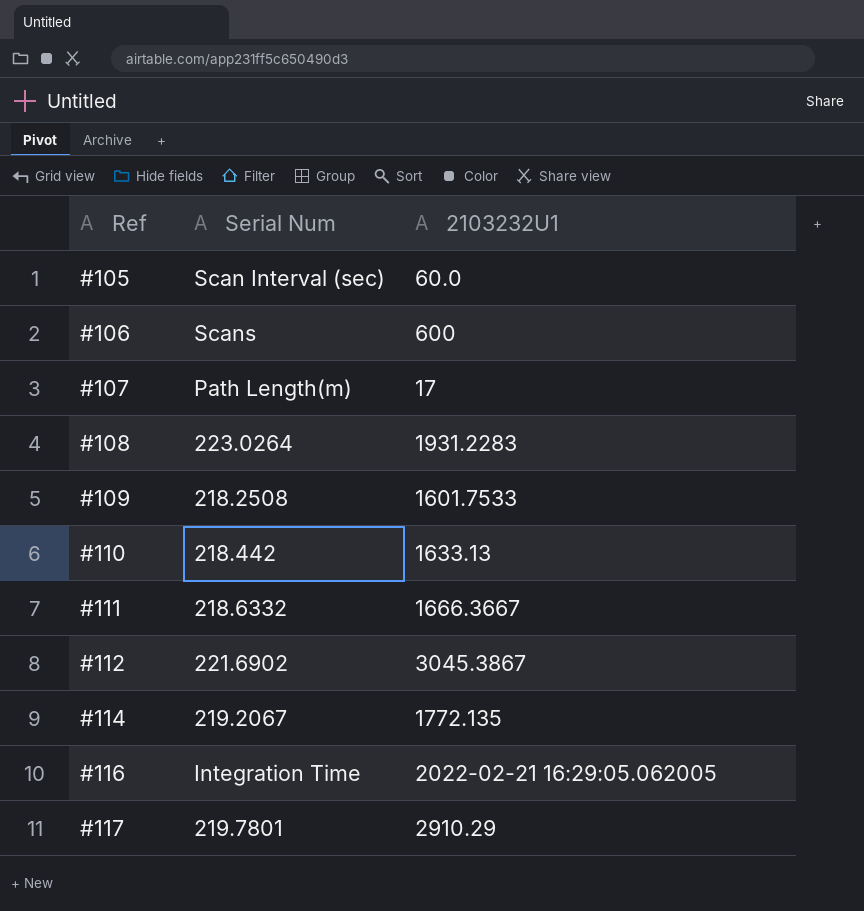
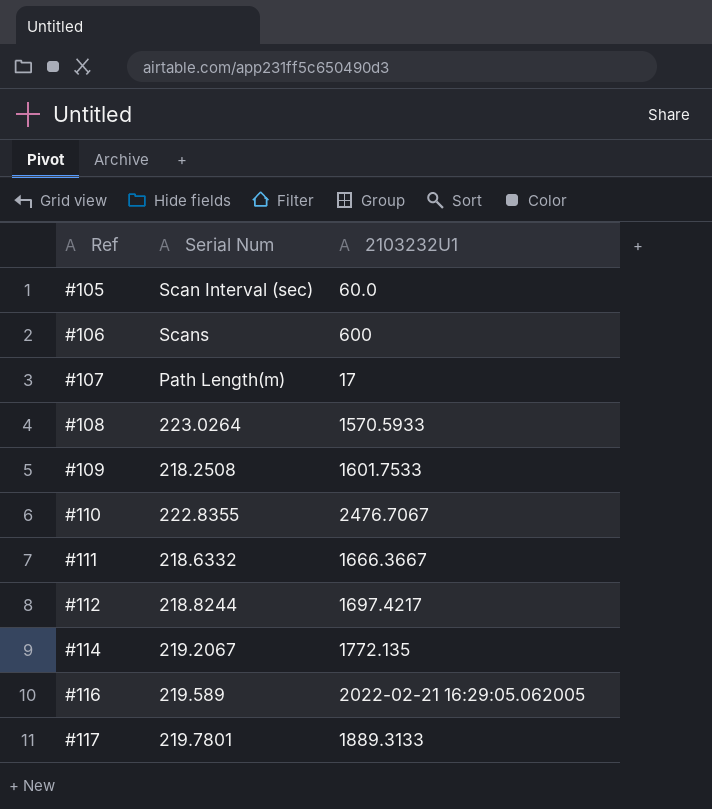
#108 | 2103232U1: 1931.2283 -> 1570.5933
#110 | Serial Num: 218.442 -> 222.8355
#110 | 2103232U1: 1633.13 -> 2476.7067
#112 | Serial Num: 221.6902 -> 218.8244
#112 | 2103232U1: 3045.3867 -> 1697.4217
#116 | Serial Num: Integration Time -> 219.589
#117 | 2103232U1: 2910.29 -> 1889.3133

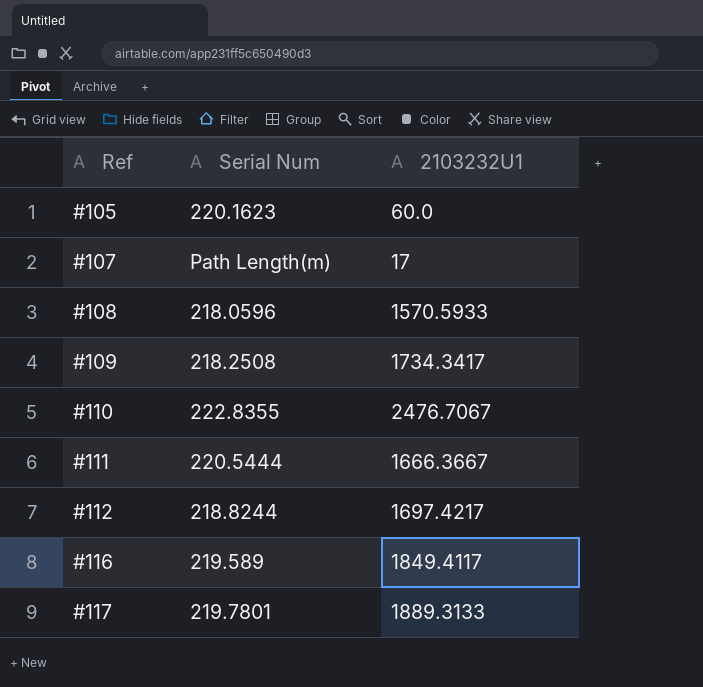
row #106: Scans | 600 -> none
row #114: 219.2067 | 1772.135 -> none
#105 | Serial Num: Scan Interval (sec) -> 220.1623
#108 | Serial Num: 223.0264 -> 218.0596
#109 | 2103232U1: 1601.7533 -> 1734.3417
#111 | Serial Num: 218.6332 -> 220.5444
#116 | 2103232U1: 2022-02-21 16:29:05.062005 -> 1849.4117

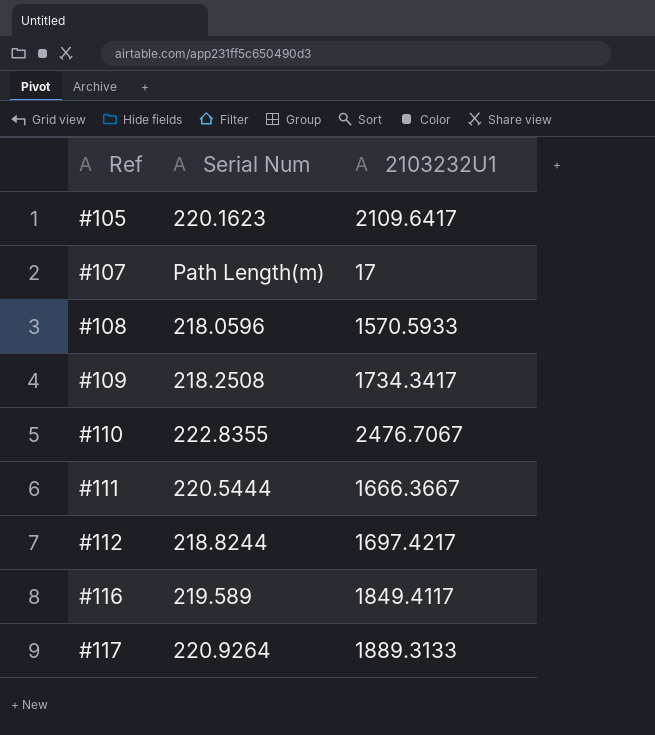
#105 | 2103232U1: 60.0 -> 2109.6417
#117 | Serial Num: 219.7801 -> 220.9264

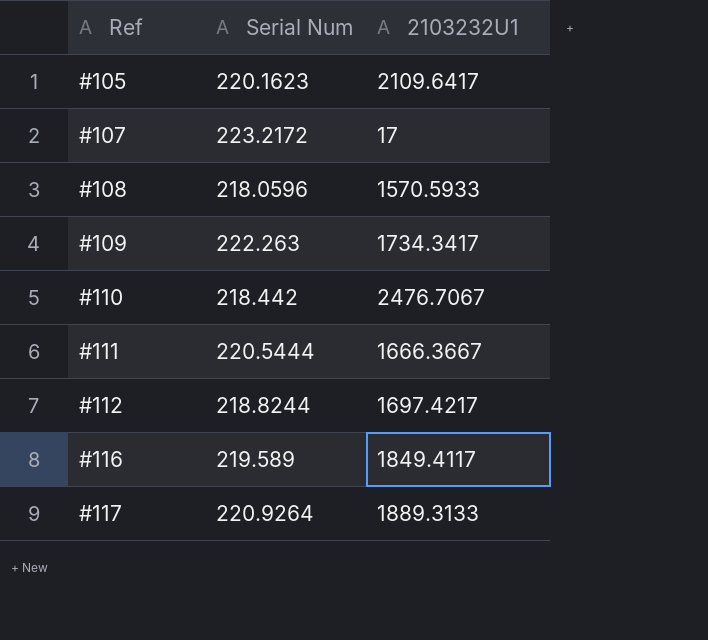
#107 | Serial Num: Path Length(m) -> 223.2172
#109 | Serial Num: 218.2508 -> 222.263
#110 | Serial Num: 222.8355 -> 218.442

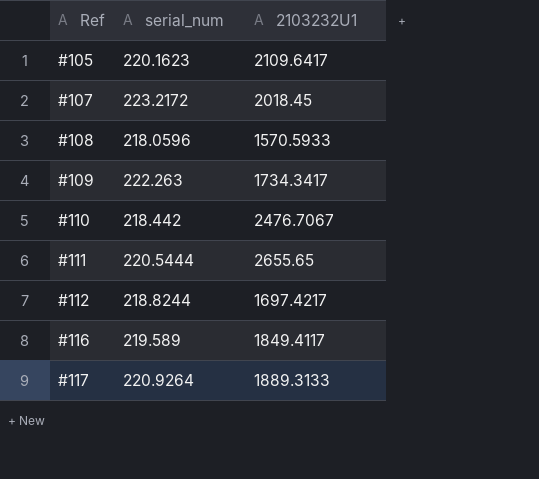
column name: Serial Num -> serial_num
#107 | 2103232U1: 17 -> 2018.45
#111 | 2103232U1: 1666.3667 -> 2655.65

